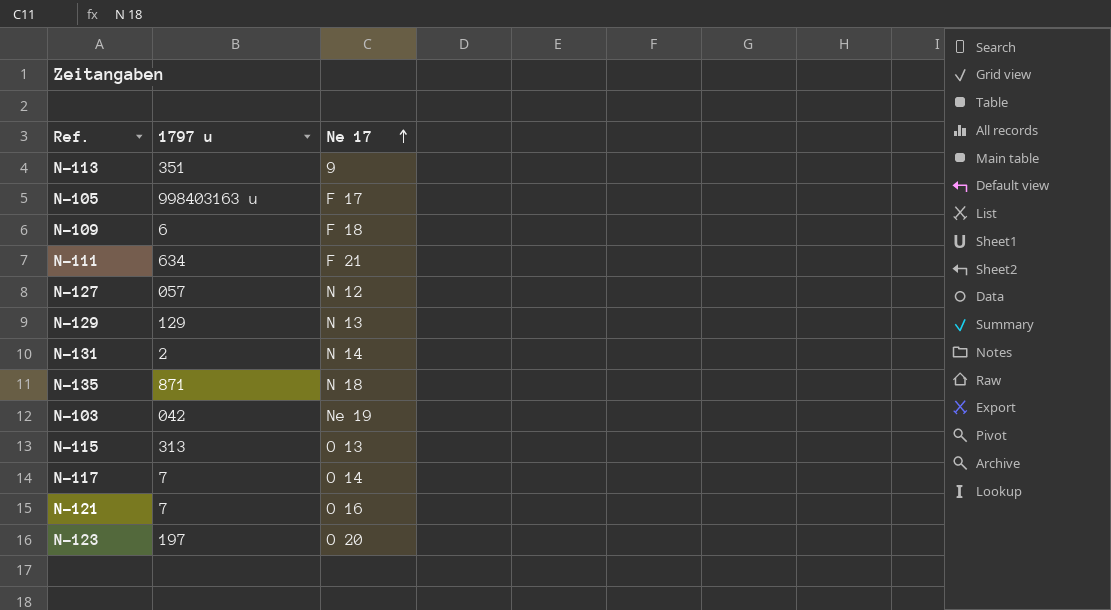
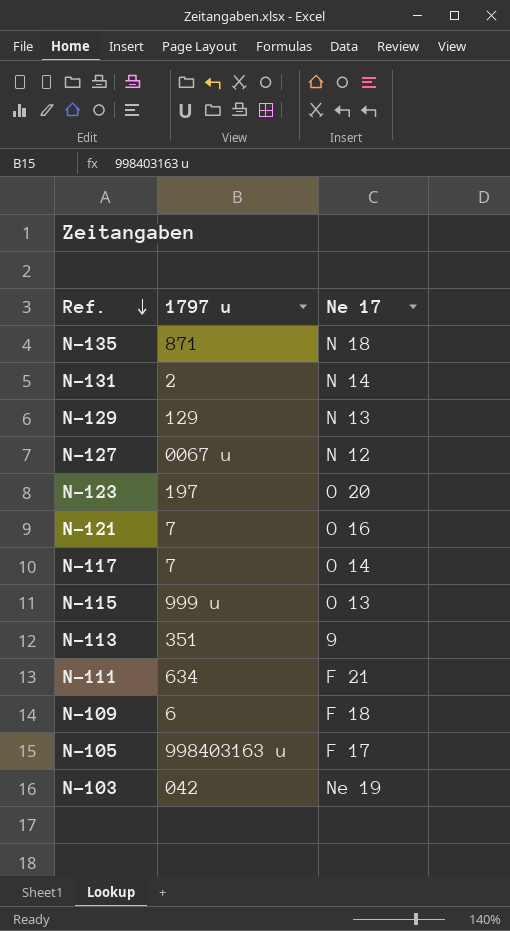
row order: Ne 17 ascending -> Ref. descending
N-127 | 1797 u: 057 -> 0067 u
N-115 | 1797 u: 313 -> 999 u

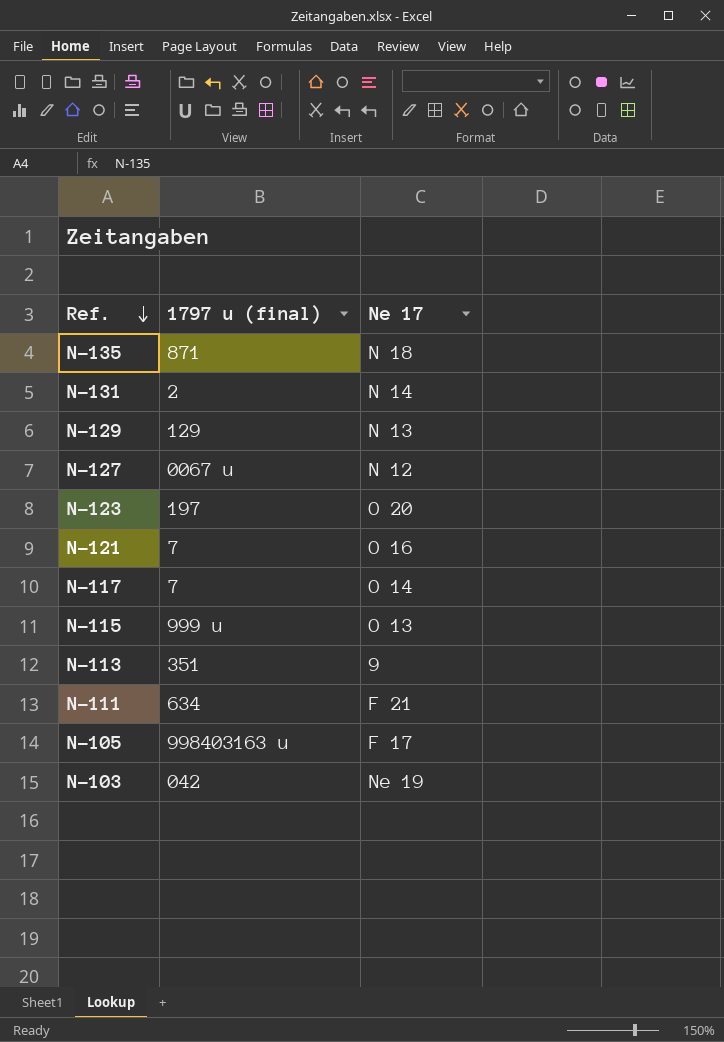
column name: 1797 u -> 1797 u (final)
row N-109: 6 | F 18 -> none

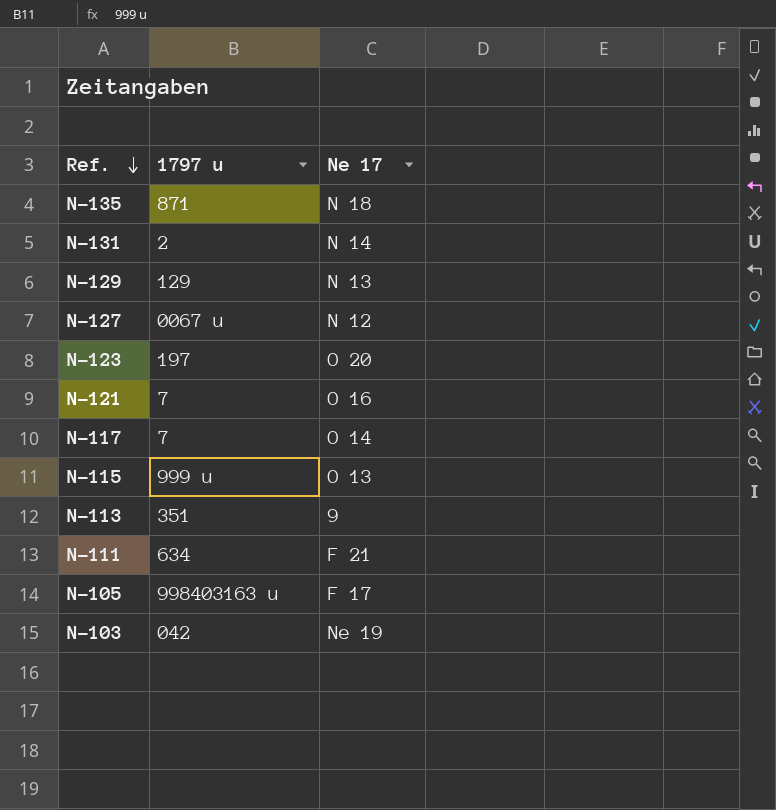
column name: 1797 u (final) -> 1797 u

